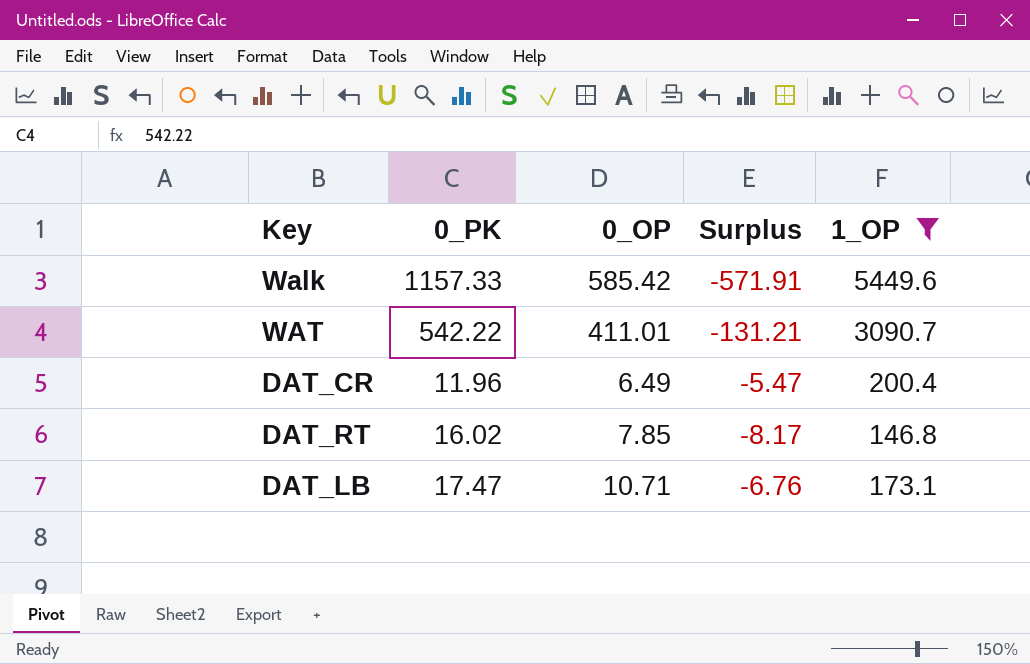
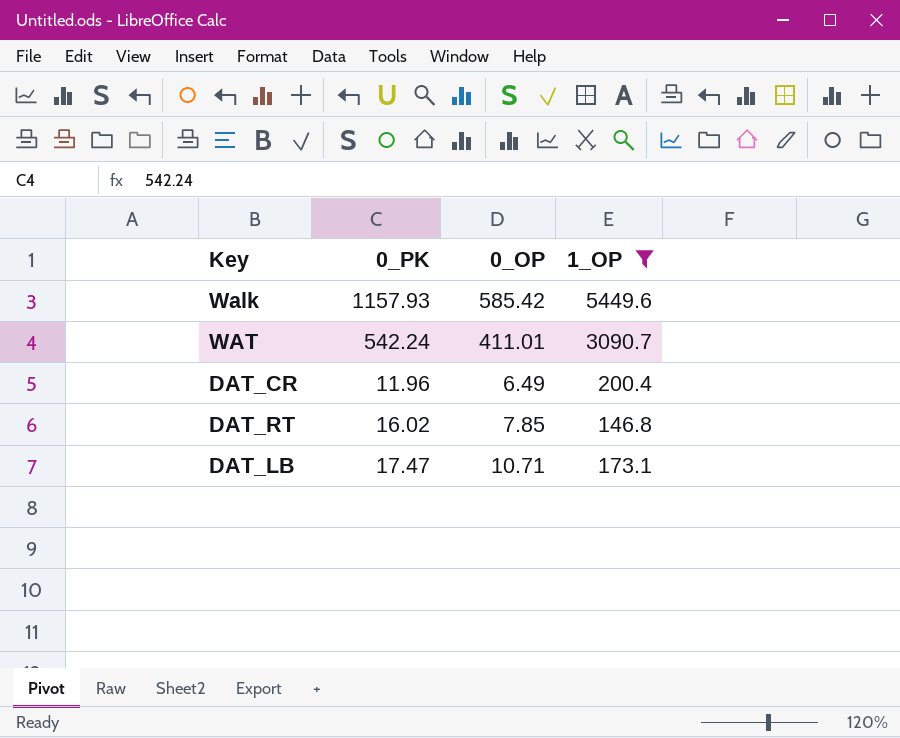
column Surplus | formula: [0_OP] - [0_PK] -> none
Walk | 0_PK: 1157.33 -> 1157.93
WAT | 0_PK: 542.22 -> 542.24

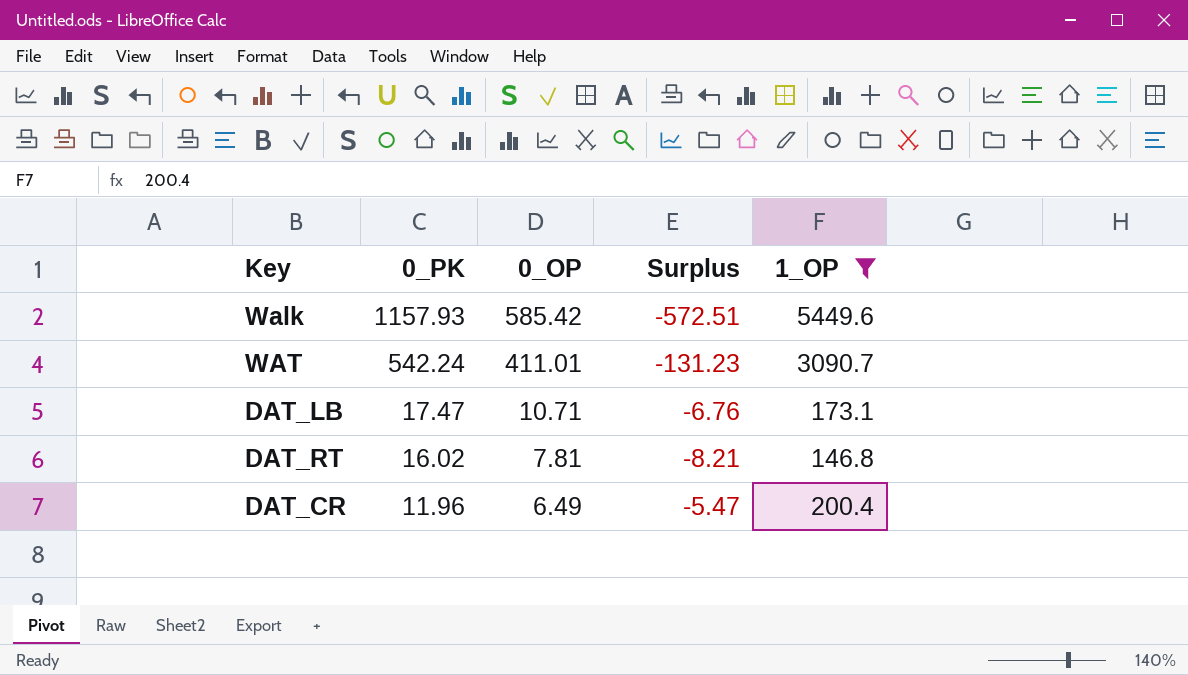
row order: none -> 0_PK descending
column Surplus | formula: none -> [0_OP] - [0_PK]
DAT_RT | 0_OP: 7.85 -> 7.81

